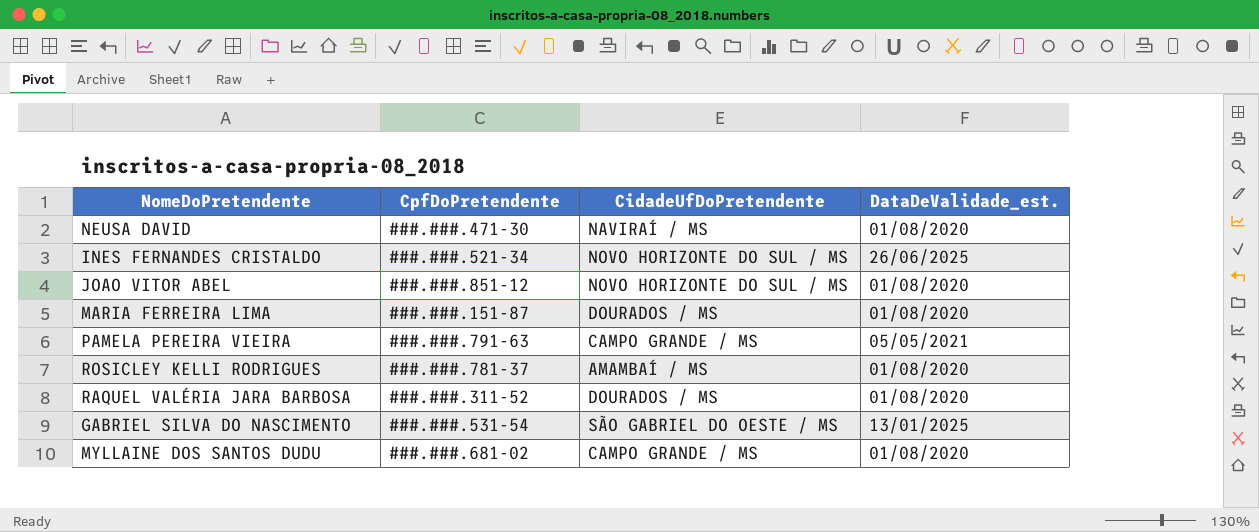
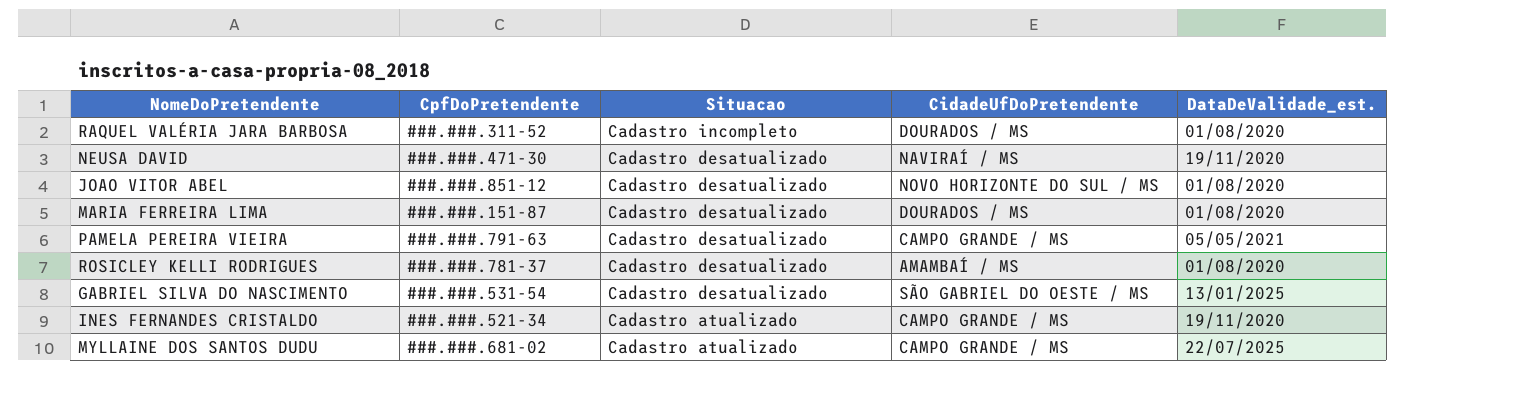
row order: none -> Situacao descending
column Situacao | position: none -> 3
NEUSA DAVID | DataDeValidade_est.: 01/08/2020 -> 19/11/2020
INES FERNANDES CRISTALDO | CidadeUfDoPretendente: NOVO HORIZONTE DO SUL / MS -> CAMPO GRANDE / MS
INES FERNANDES CRISTALDO | DataDeValidade_est.: 26/06/2025 -> 19/11/2020
MYLLAINE DOS SANTOS DUDU | DataDeValidade_est.: 01/08/2020 -> 22/07/2025

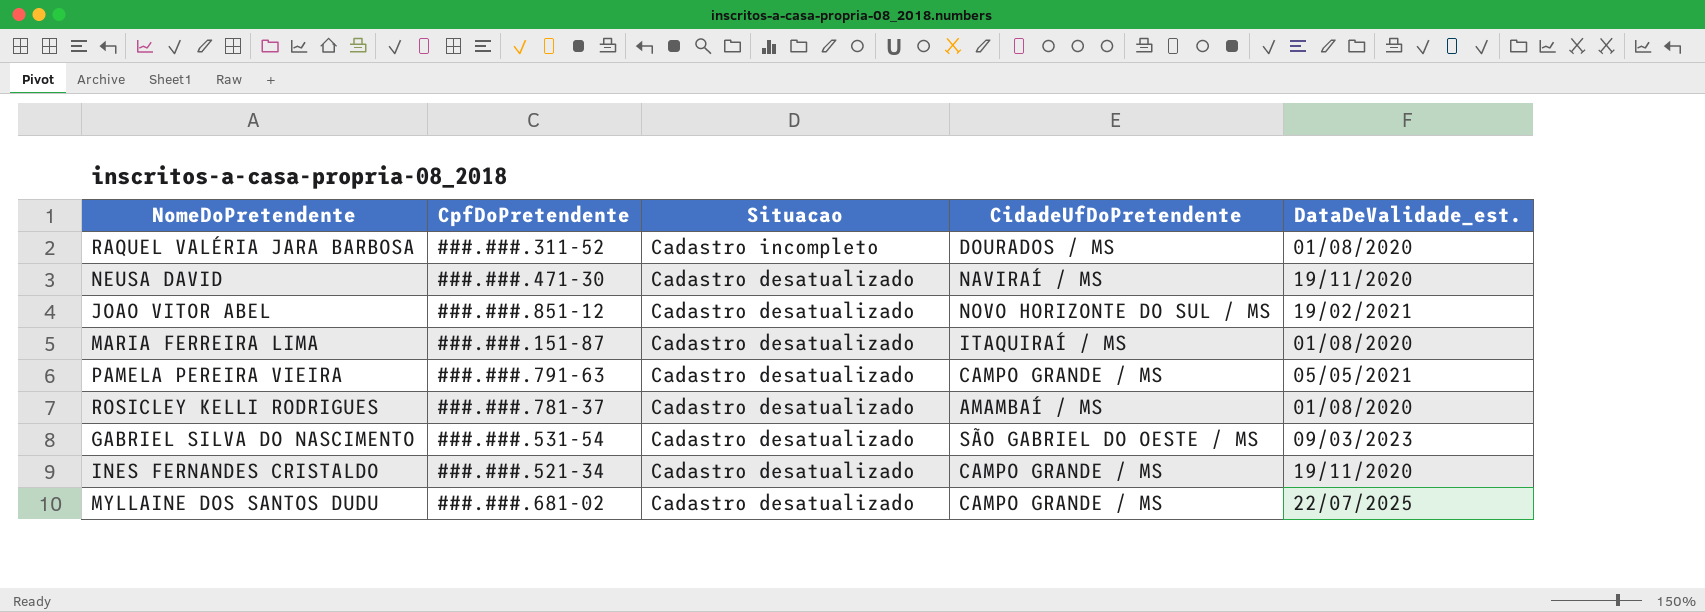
JOAO VITOR ABEL | DataDeValidade_est.: 01/08/2020 -> 19/02/2021
MARIA FERREIRA LIMA | CidadeUfDoPretendente: DOURADOS / MS -> ITAQUIRAÍ / MS
GABRIEL SILVA DO NASCIMENTO | DataDeValidade_est.: 13/01/2025 -> 09/03/2023
INES FERNANDES CRISTALDO | Situacao: Cadastro atualizado -> Cadastro desatualizado
MYLLAINE DOS SANTOS DUDU | Situacao: Cadastro atualizado -> Cadastro desatualizado

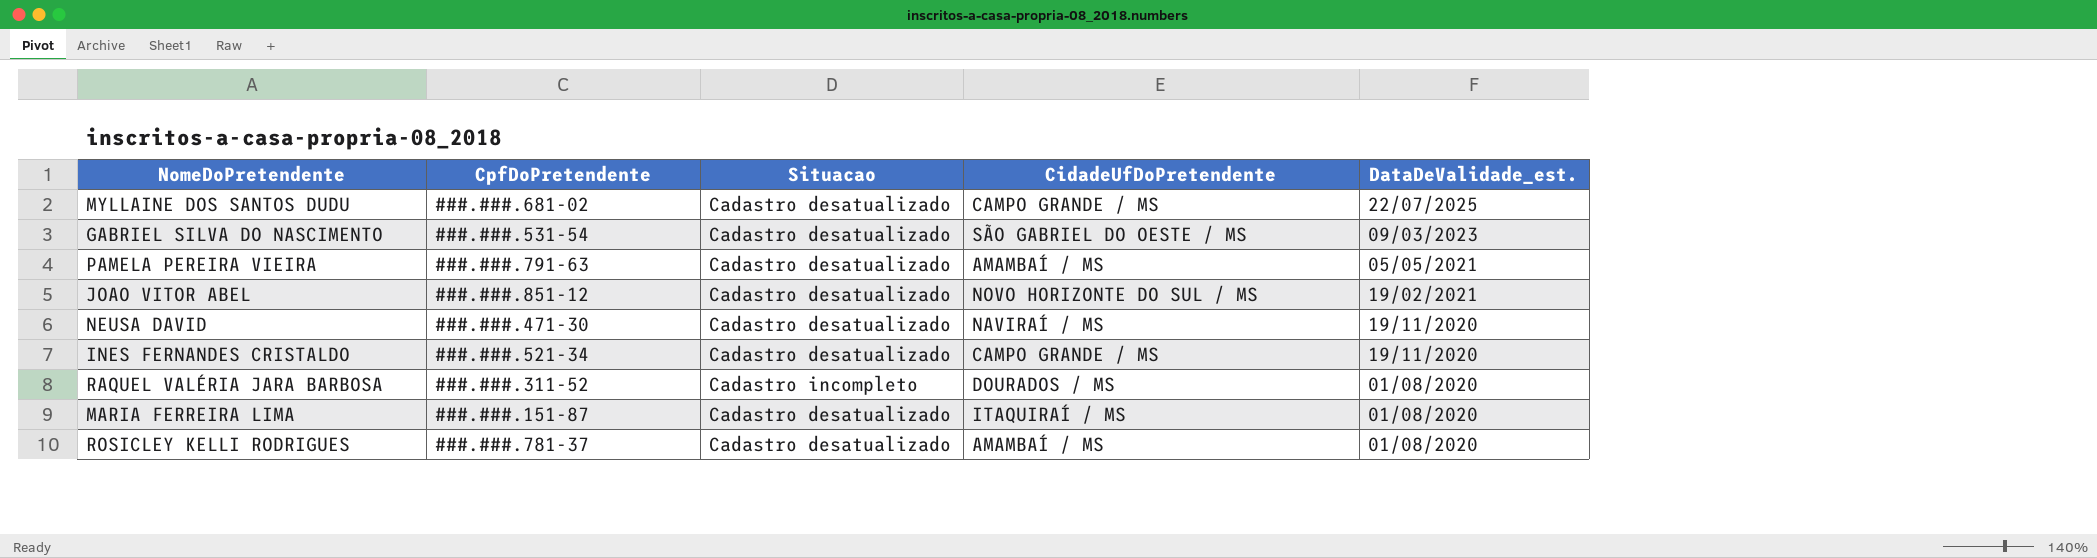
row order: Situacao descending -> DataDeValidade_est. descending
PAMELA PEREIRA VIEIRA | CidadeUfDoPretendente: CAMPO GRANDE / MS -> AMAMBAÍ / MS

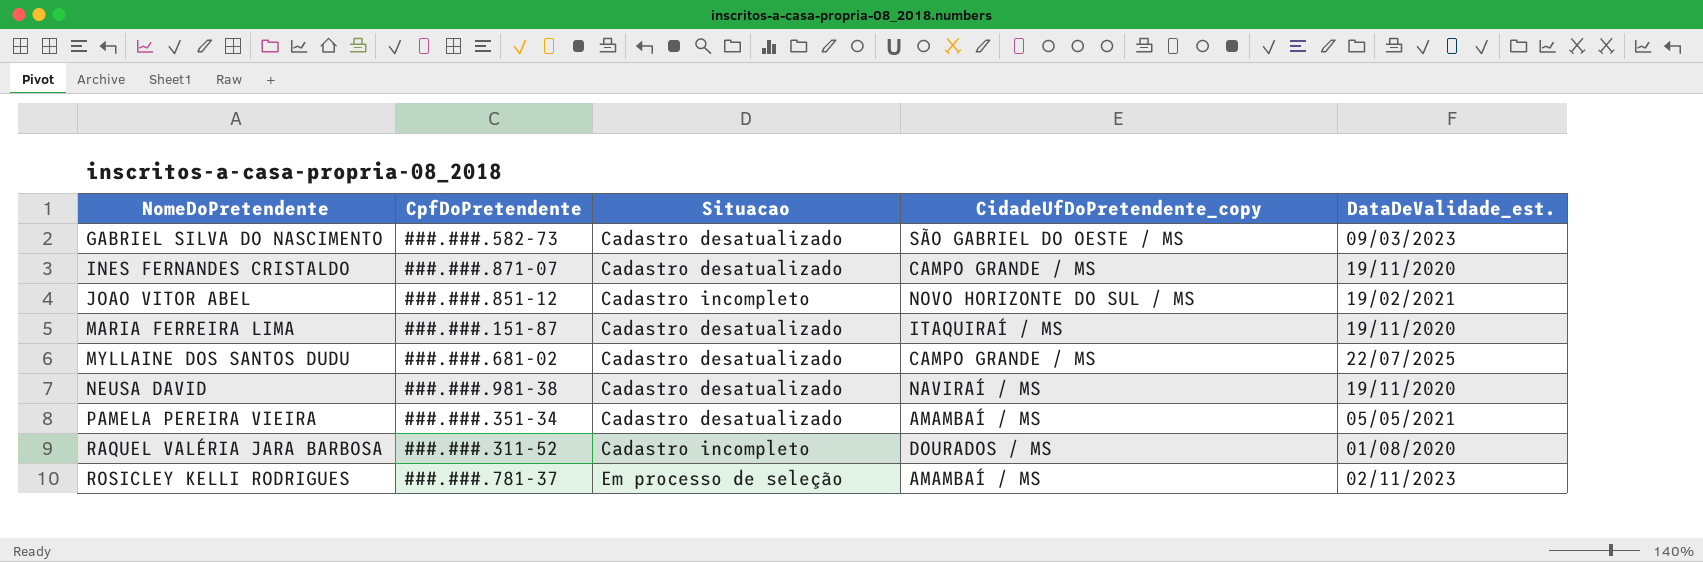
row order: DataDeValidade_est. descending -> NomeDoPretendente ascending
column name: CidadeUfDoPretendente -> CidadeUfDoPretendente_copy
GABRIEL SILVA DO NASCIMENTO | CpfDoPretendente: ###.###.531-54 -> ###.###.582-73
INES FERNANDES CRISTALDO | CpfDoPretendente: ###.###.521-34 -> ###.###.871-07
JOAO VITOR ABEL | Situacao: Cadastro desatualizado -> Cadastro incompleto
MARIA FERREIRA LIMA | DataDeValidade_est.: 01/08/2020 -> 19/11/2020
NEUSA DAVID | CpfDoPretendente: ###.###.471-30 -> ###.###.981-38
PAMELA PEREIRA VIEIRA | CpfDoPretendente: ###.###.791-63 -> ###.###.351-34
ROSICLEY KELLI RODRIGUES | Situacao: Cadastro desatualizado -> Em processo de seleção
ROSICLEY KELLI RODRIGUES | DataDeValidade_est.: 01/08/2020 -> 02/11/2023

